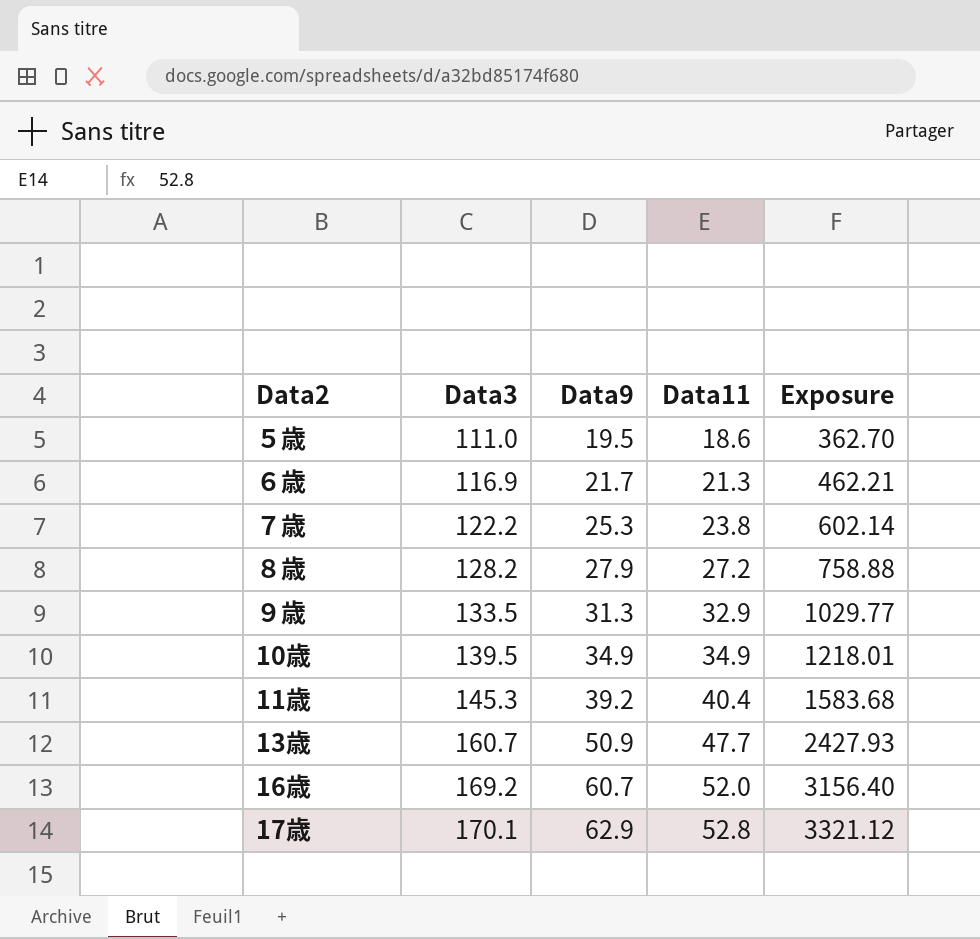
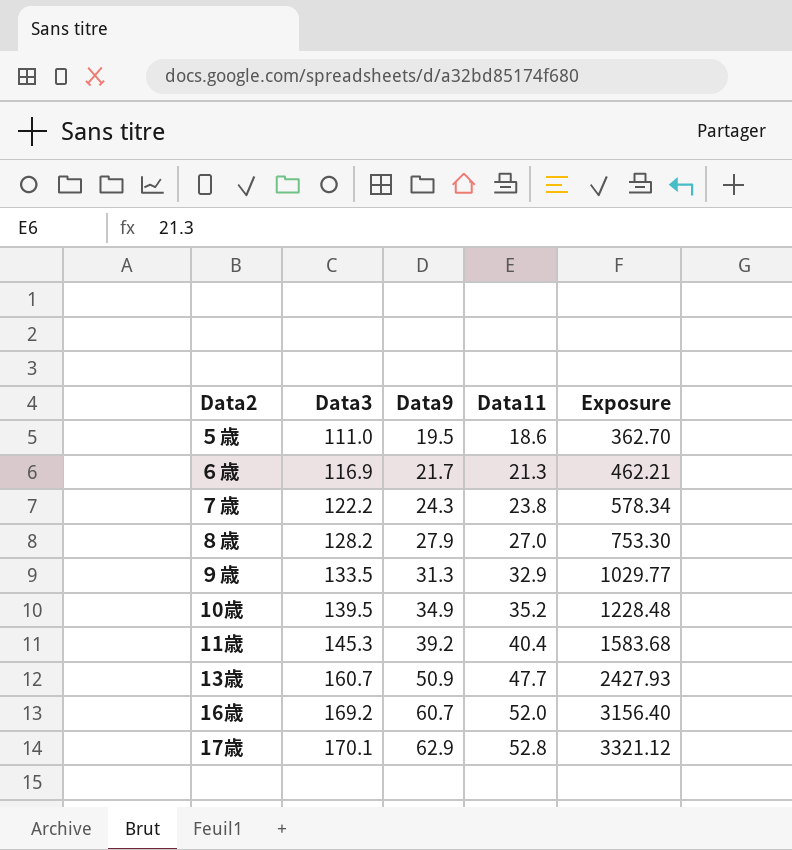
７歳 | Data9: 25.3 -> 24.3
７歳 | Exposure: 602.14 -> 578.34
８歳 | Data11: 27.2 -> 27.0
８歳 | Exposure: 758.88 -> 753.30
10歳 | Data11: 34.9 -> 35.2
10歳 | Exposure: 1218.01 -> 1228.48

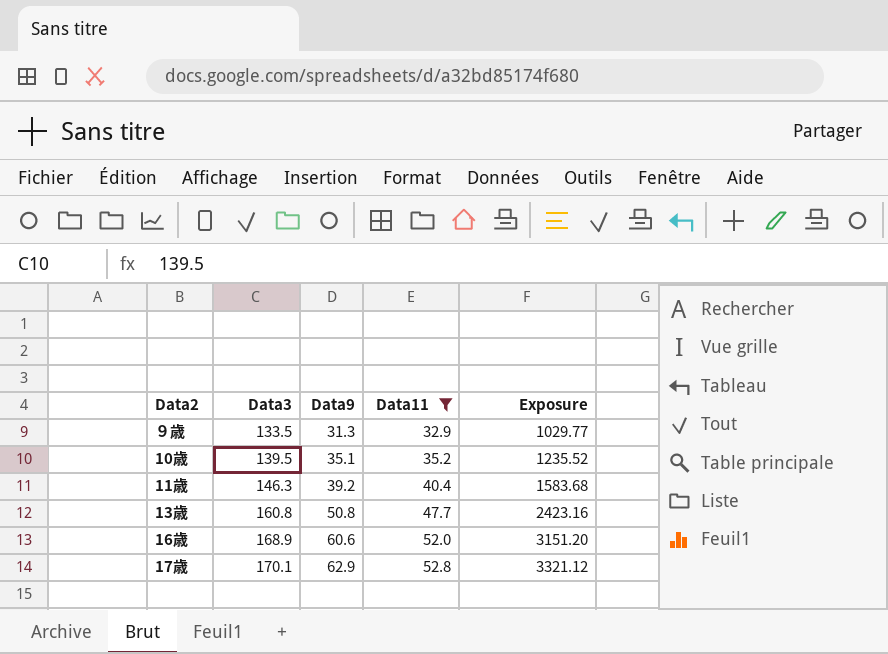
filter: none -> Data11 >= 32.9
10歳 | Data9: 34.9 -> 35.1
10歳 | Exposure: 1228.48 -> 1235.52
11歳 | Data3: 145.3 -> 146.3
13歳 | Data3: 160.7 -> 160.8
13歳 | Data9: 50.9 -> 50.8
13歳 | Exposure: 2427.93 -> 2423.16
16歳 | Data3: 169.2 -> 168.9
16歳 | Data9: 60.7 -> 60.6
16歳 | Exposure: 3156.40 -> 3151.20

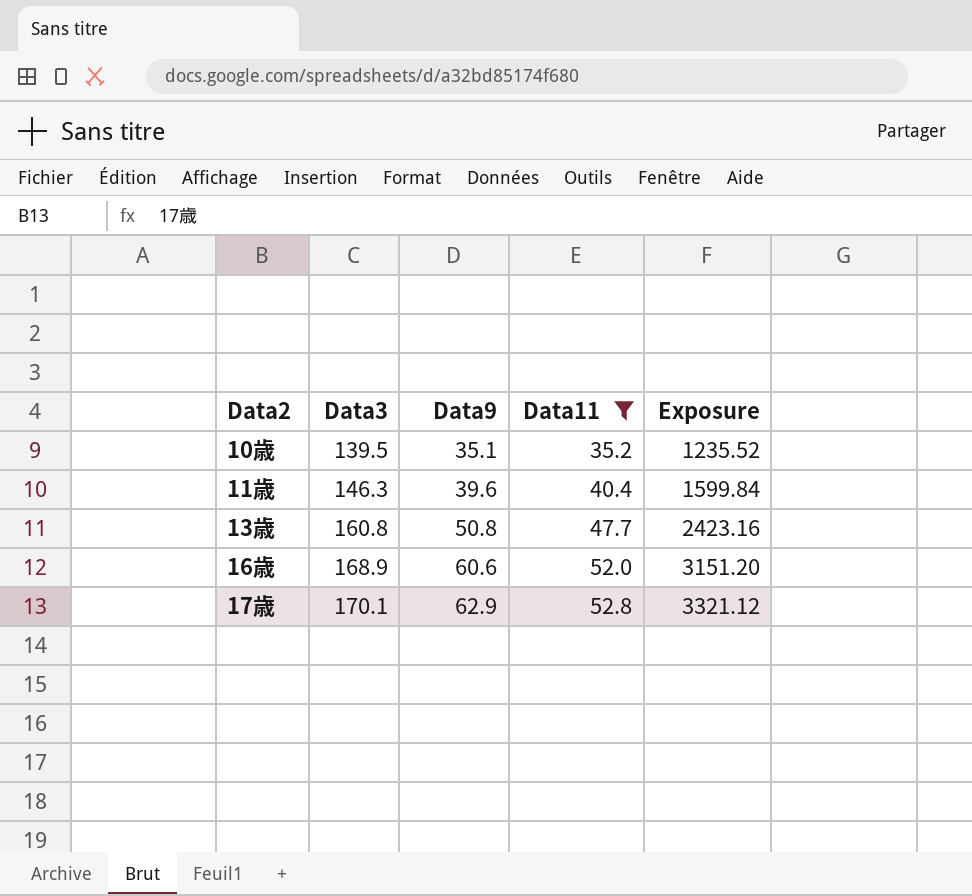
row ９歳: 133.5 | 31.3 | 32.9 | 1029.77 -> none
11歳 | Data9: 39.2 -> 39.6
11歳 | Exposure: 1583.68 -> 1599.84

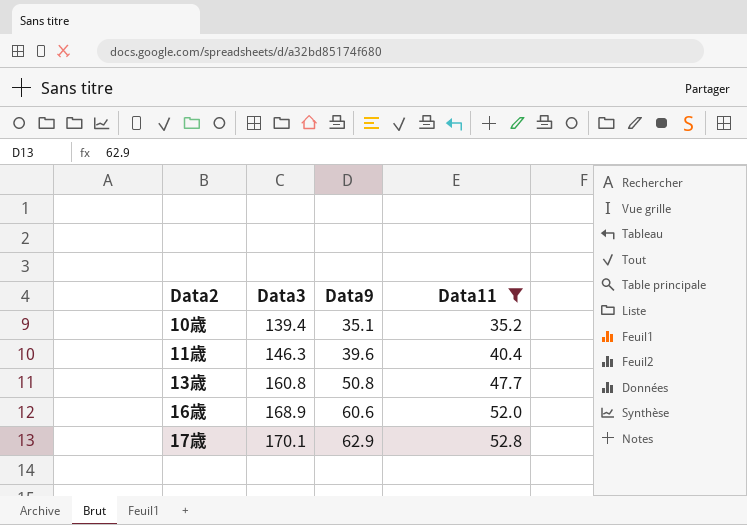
column Exposure | formula: [Data9] * [Data11] -> none
10歳 | Data3: 139.5 -> 139.4

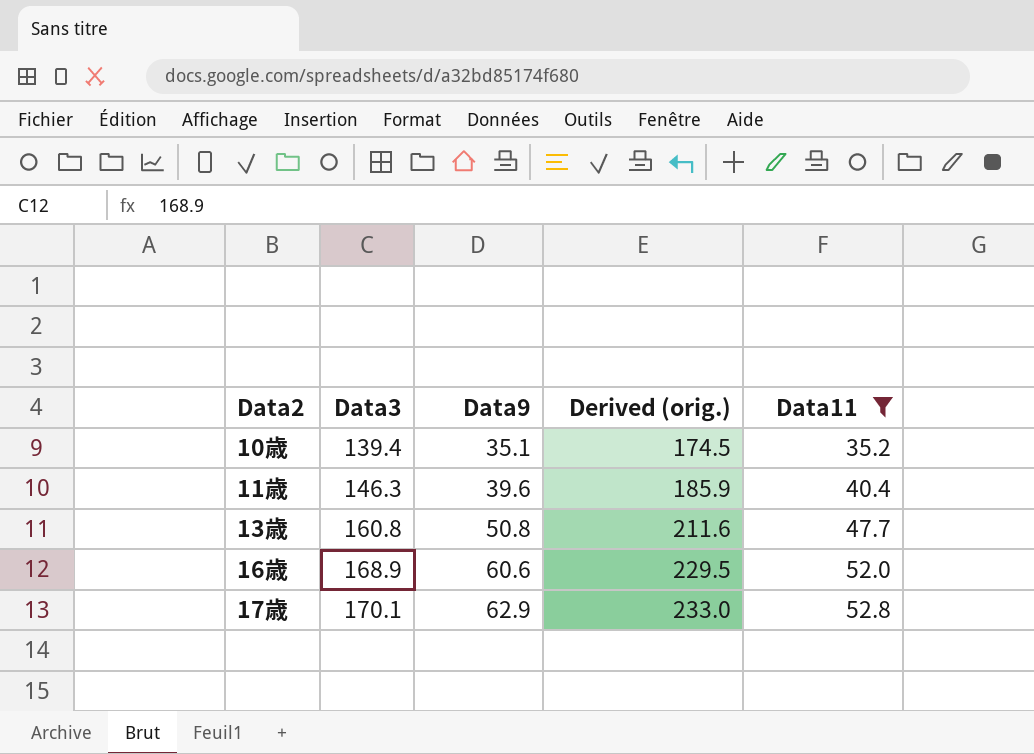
column Derived (orig.) | formula: none -> [Data3] + [Data9]

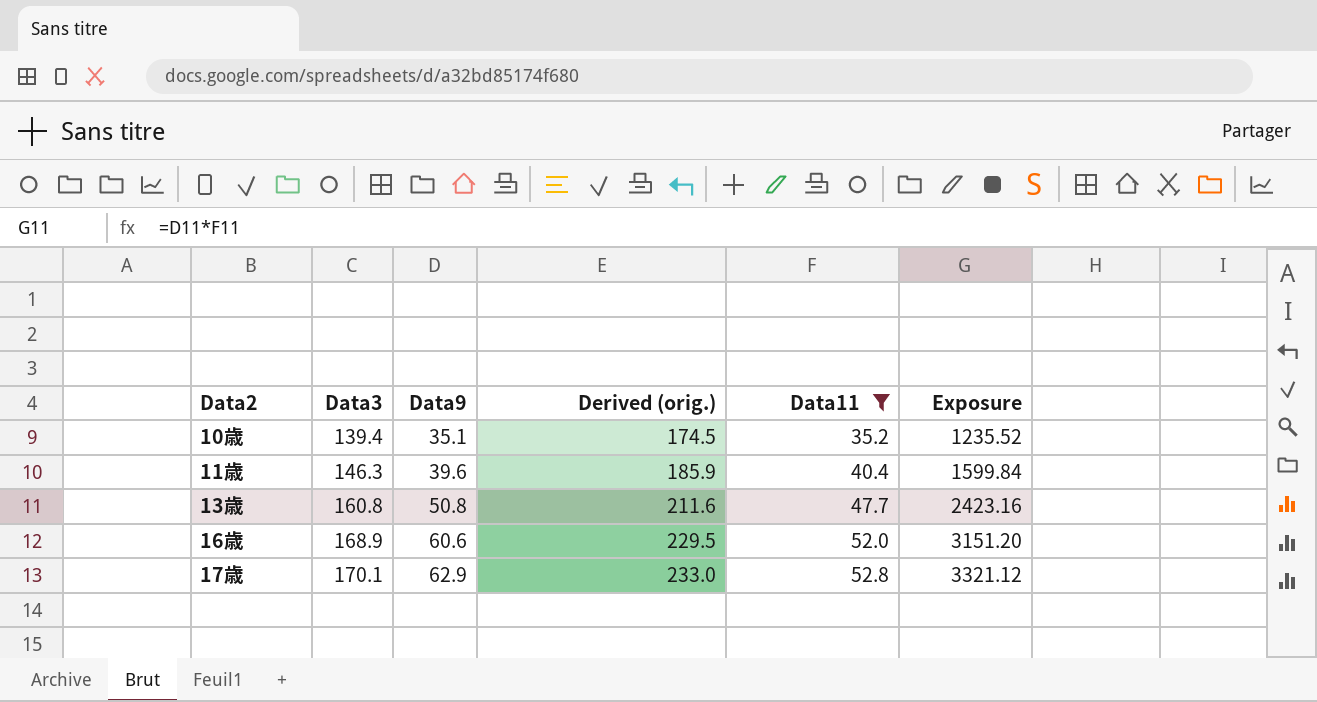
column Exposure | formula: none -> [Data9] * [Data11]

